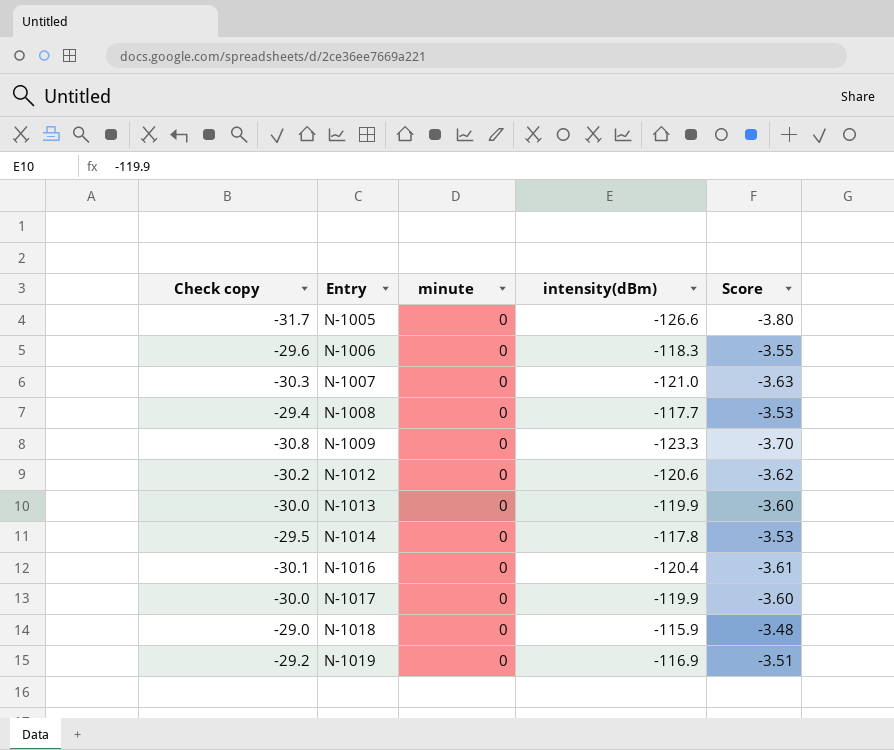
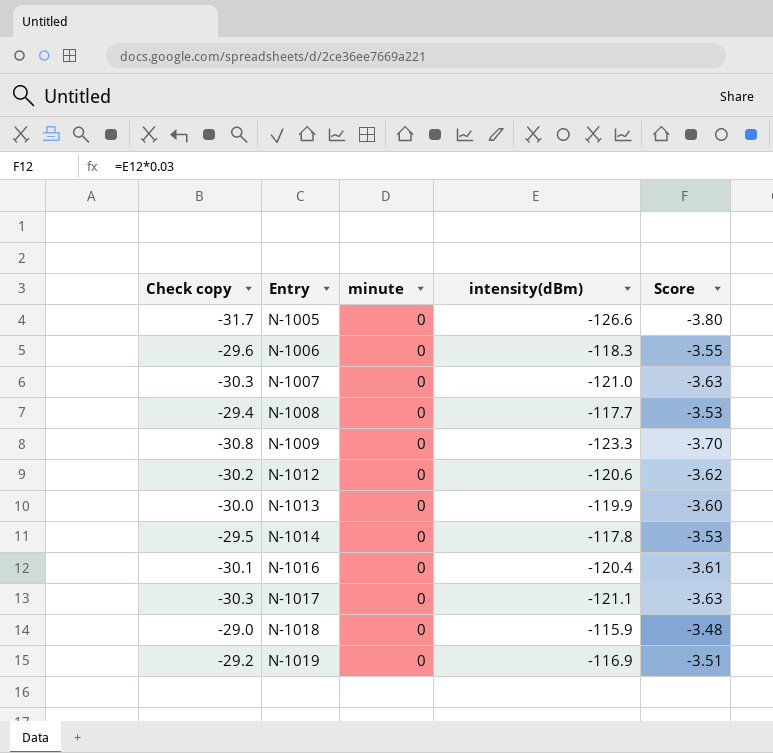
N-1017 | Check copy: -30.0 -> -30.3
N-1017 | intensity(dBm): -119.9 -> -121.1
N-1017 | Score: -3.60 -> -3.63

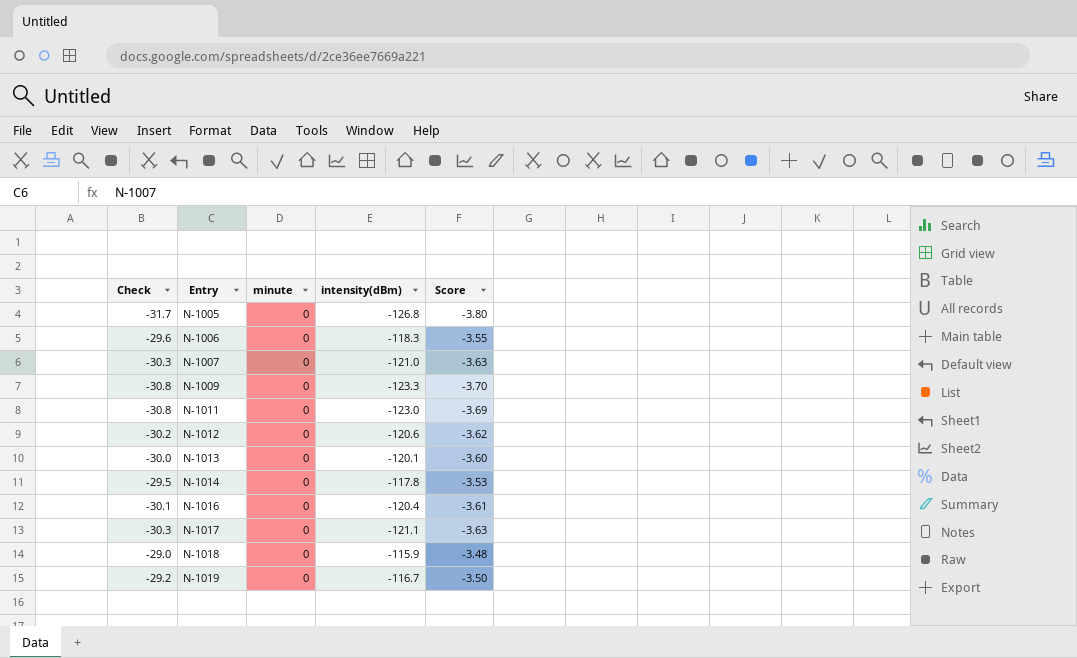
column name: Check copy -> Check
row N-1008: -29.4 | 0 | -117.7 | -3.53 -> none
N-1005 | intensity(dBm): -126.6 -> -126.8
row N-1011: none -> -30.8 | 0 | -123.0 | -3.69
N-1013 | intensity(dBm): -119.9 -> -120.1
N-1019 | intensity(dBm): -116.9 -> -116.7
N-1019 | Score: -3.51 -> -3.50

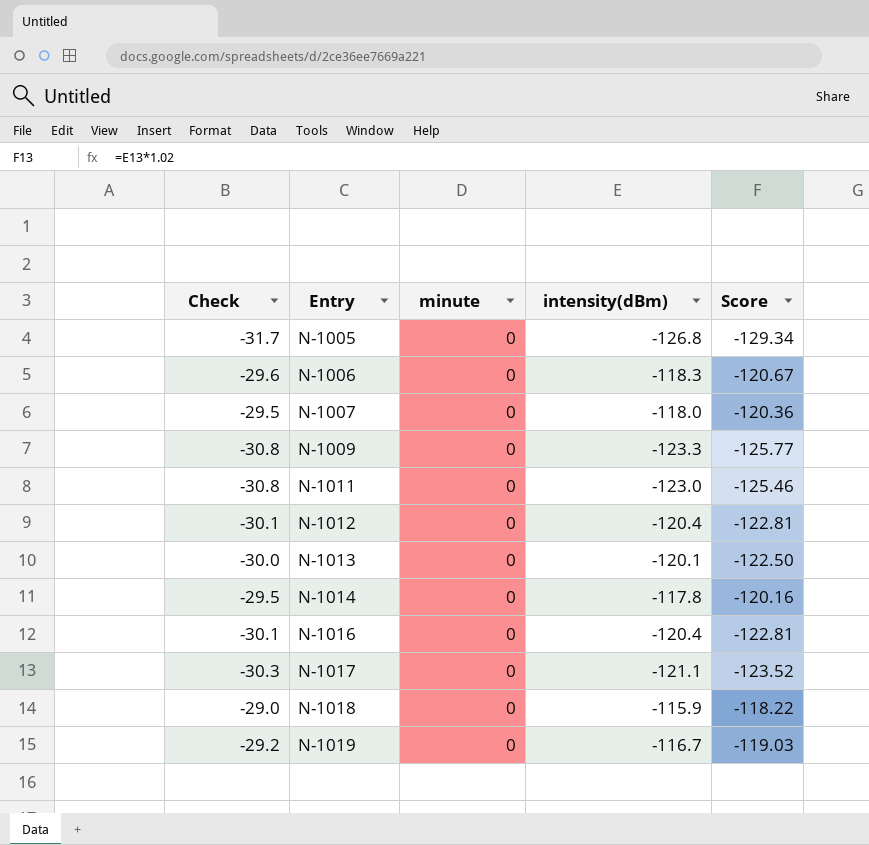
column Score | formula: [intensity(dBm)] * 0.03 -> [intensity(dBm)] * 1.02
N-1007 | Check: -30.3 -> -29.5
N-1007 | intensity(dBm): -121.0 -> -118.0
N-1012 | Check: -30.2 -> -30.1
N-1012 | intensity(dBm): -120.6 -> -120.4

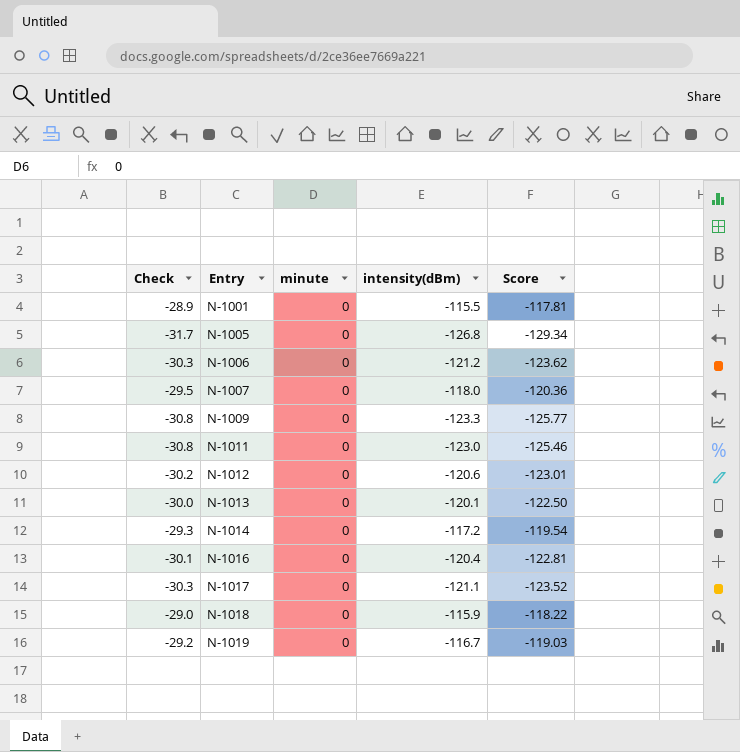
row N-1001: none -> -28.9 | 0 | -115.5 | -117.81
N-1006 | Check: -29.6 -> -30.3
N-1006 | intensity(dBm): -118.3 -> -121.2
N-1006 | Score: -120.67 -> -123.62
N-1012 | Check: -30.1 -> -30.2
N-1012 | intensity(dBm): -120.4 -> -120.6
N-1012 | Score: -122.81 -> -123.01
N-1014 | Check: -29.5 -> -29.3
N-1014 | intensity(dBm): -117.8 -> -117.2
N-1014 | Score: -120.16 -> -119.54

